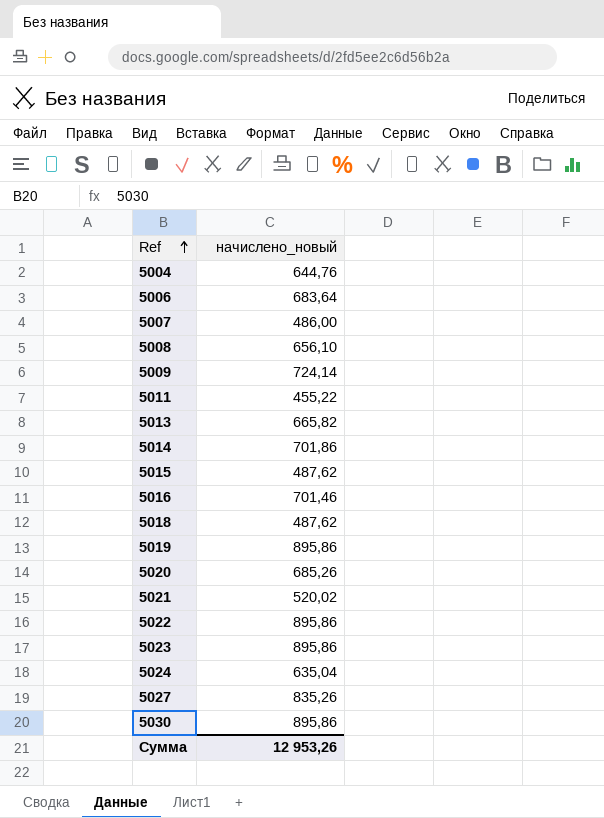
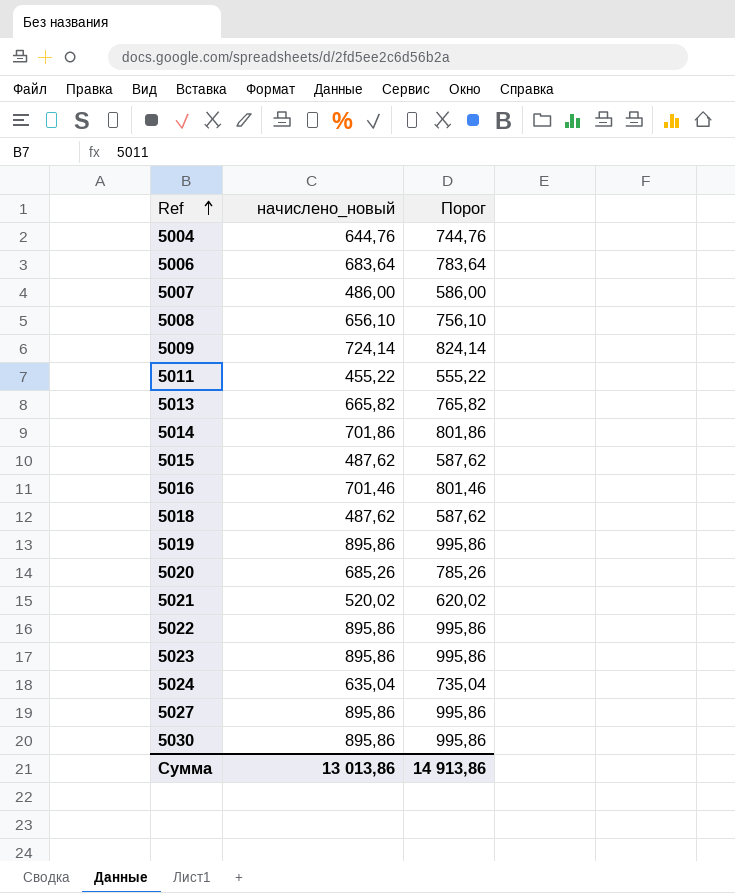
column Порог | formula: none -> [начислено_новый] + 100
5027 | начислено_новый: 835,26 -> 895,86
Сумма | начислено_новый: 12 953,26 -> 13 013,86

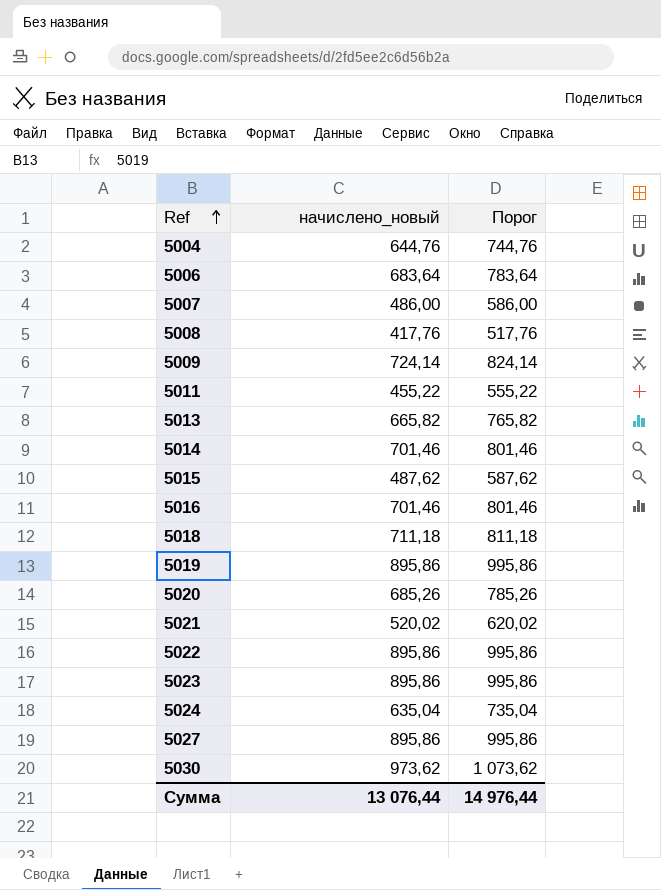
5008 | начислено_новый: 656,10 -> 417,76
5008 | Порог: 756,10 -> 517,76
5014 | начислено_новый: 701,86 -> 701,46
5014 | Порог: 801,86 -> 801,46
5018 | начислено_новый: 487,62 -> 711,18
5018 | Порог: 587,62 -> 811,18
5030 | начислено_новый: 895,86 -> 973,62
5030 | Порог: 995,86 -> 1 073,62
Сумма | начислено_новый: 13 013,86 -> 13 076,44
Сумма | Порог: 14 913,86 -> 14 976,44

